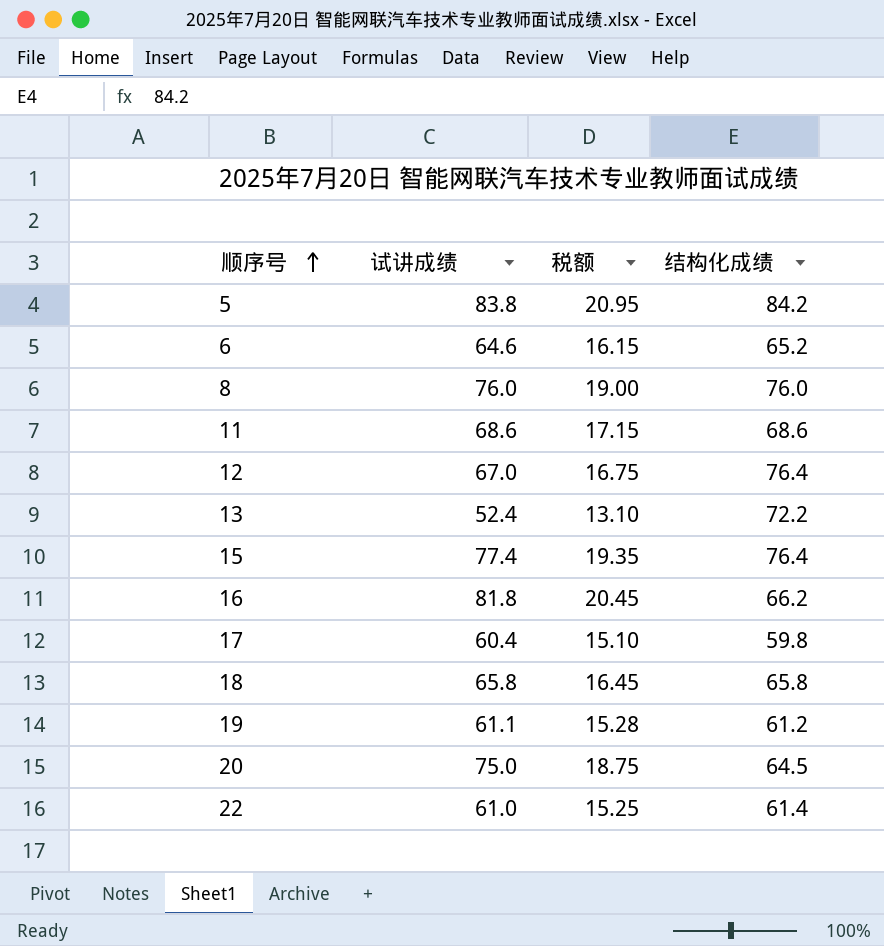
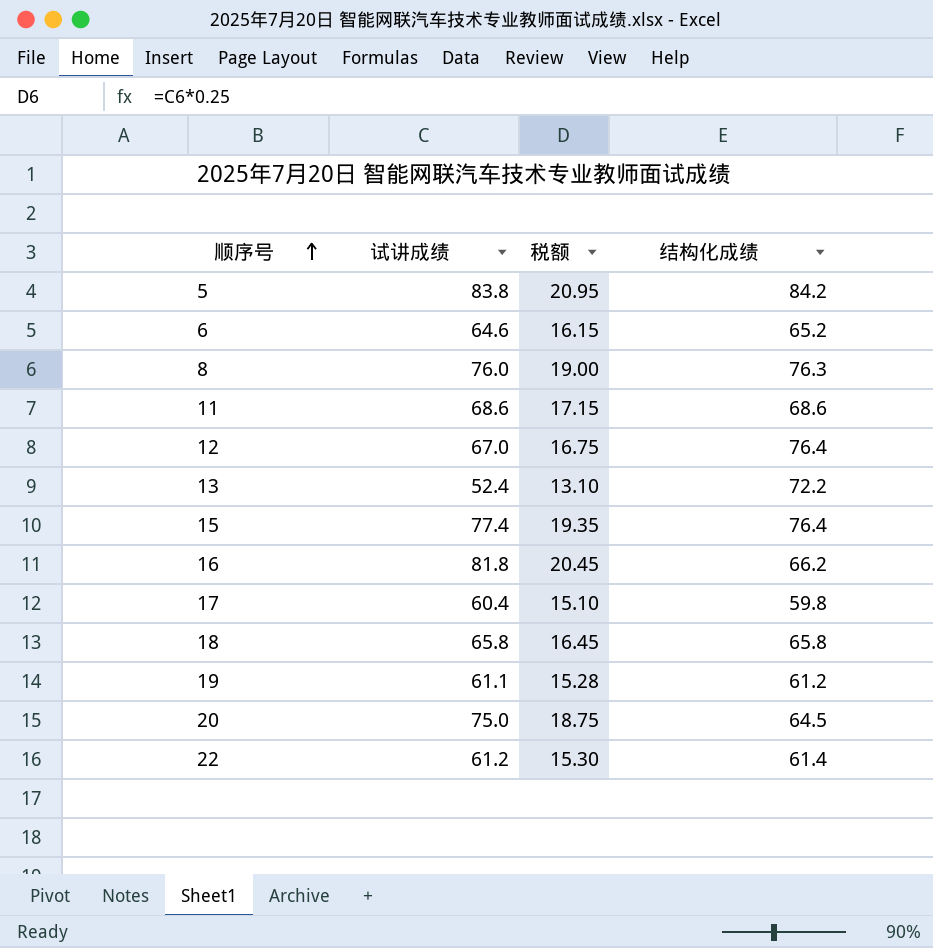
8 | 结构化成绩: 76.0 -> 76.3
22 | 试讲成绩: 61.0 -> 61.2
22 | 税额: 15.25 -> 15.30

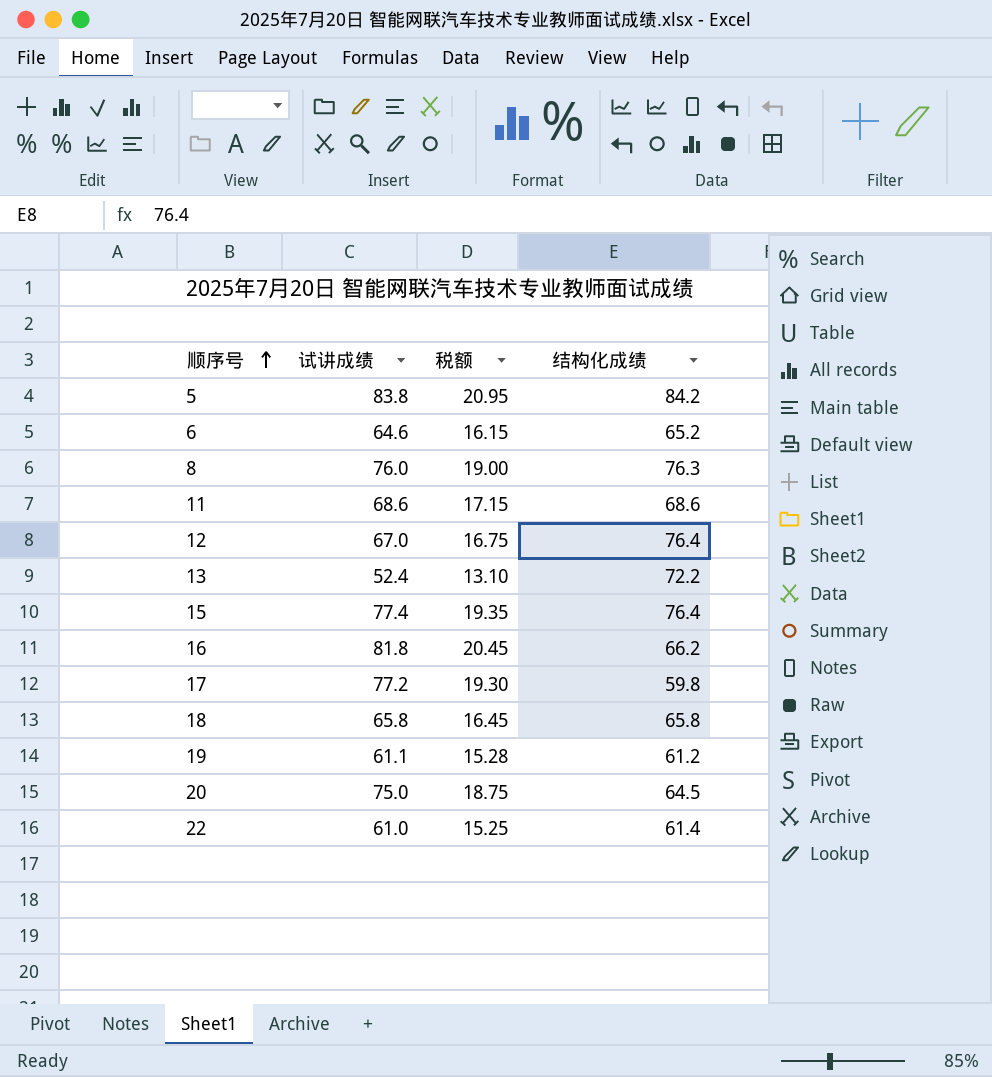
17 | 试讲成绩: 60.4 -> 77.2
17 | 税额: 15.10 -> 19.30
22 | 试讲成绩: 61.2 -> 61.0
22 | 税额: 15.30 -> 15.25

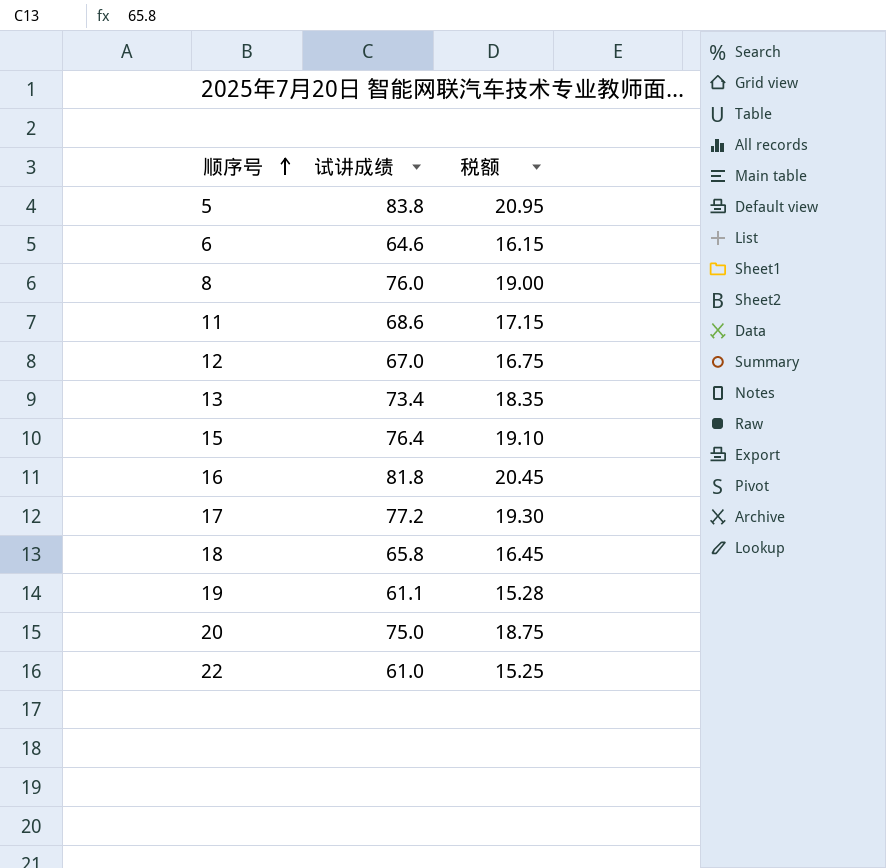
column 结构化成绩 | position: 4 -> none
13 | 试讲成绩: 52.4 -> 73.4
13 | 税额: 13.10 -> 18.35
15 | 试讲成绩: 77.4 -> 76.4
15 | 税额: 19.35 -> 19.10

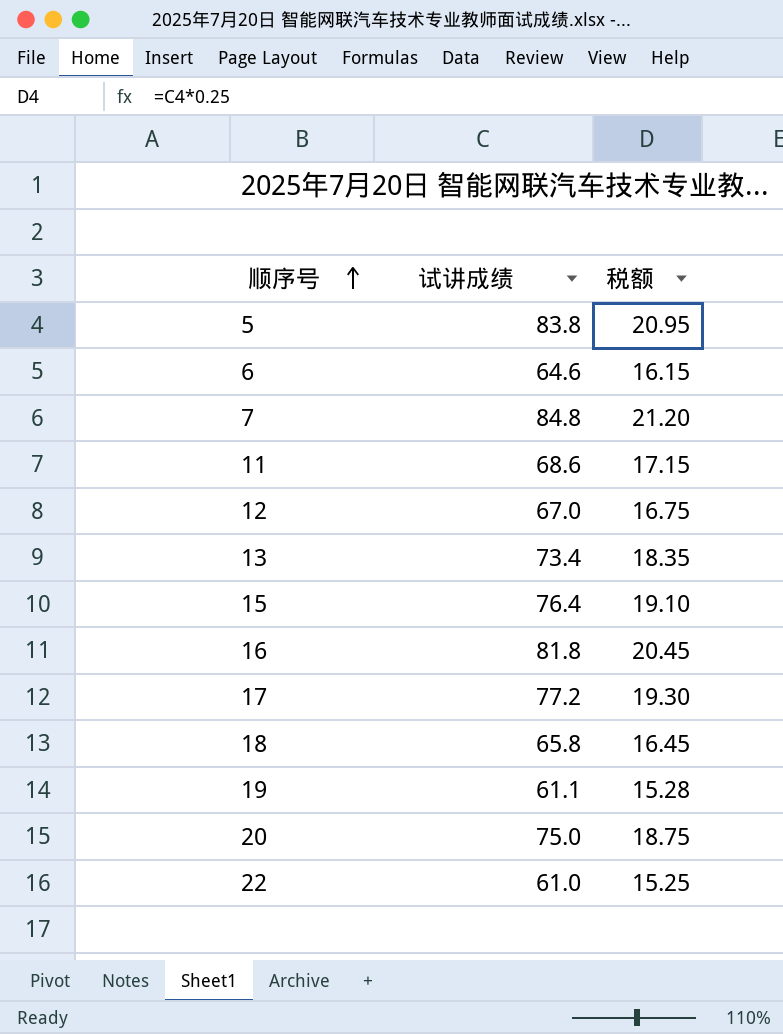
row 8: 76.0 | 19.00 -> none
row 7: none -> 84.8 | 21.20

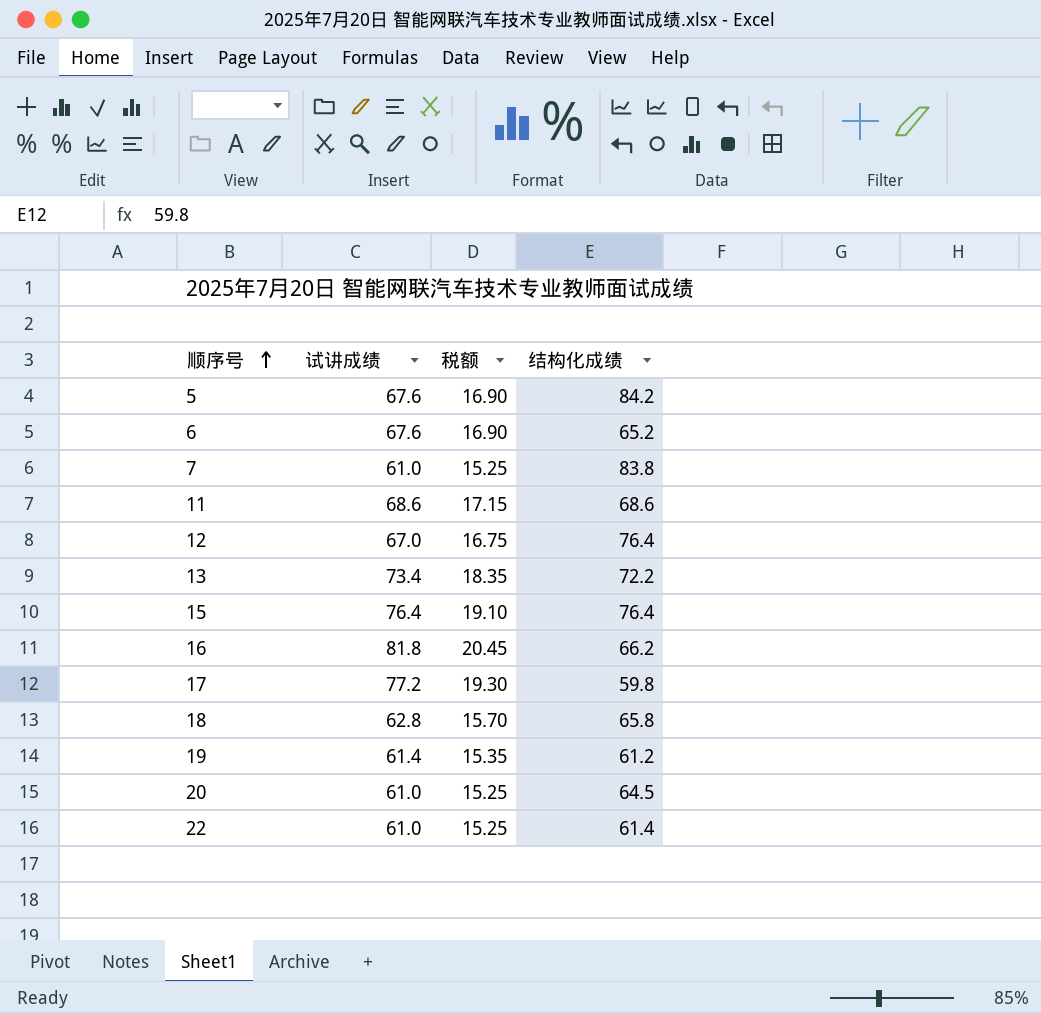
column 结构化成绩 | position: none -> 4
5 | 试讲成绩: 83.8 -> 67.6
5 | 税额: 20.95 -> 16.90
6 | 试讲成绩: 64.6 -> 67.6
6 | 税额: 16.15 -> 16.90
7 | 试讲成绩: 84.8 -> 61.0
7 | 税额: 21.20 -> 15.25
18 | 试讲成绩: 65.8 -> 62.8
18 | 税额: 16.45 -> 15.70
19 | 试讲成绩: 61.1 -> 61.4
19 | 税额: 15.28 -> 15.35
20 | 试讲成绩: 75.0 -> 61.0
20 | 税额: 18.75 -> 15.25

